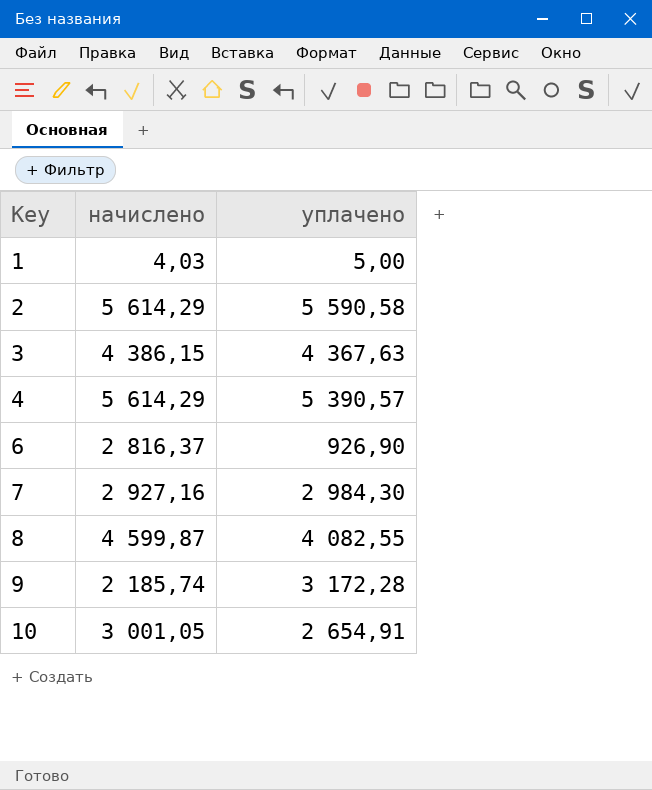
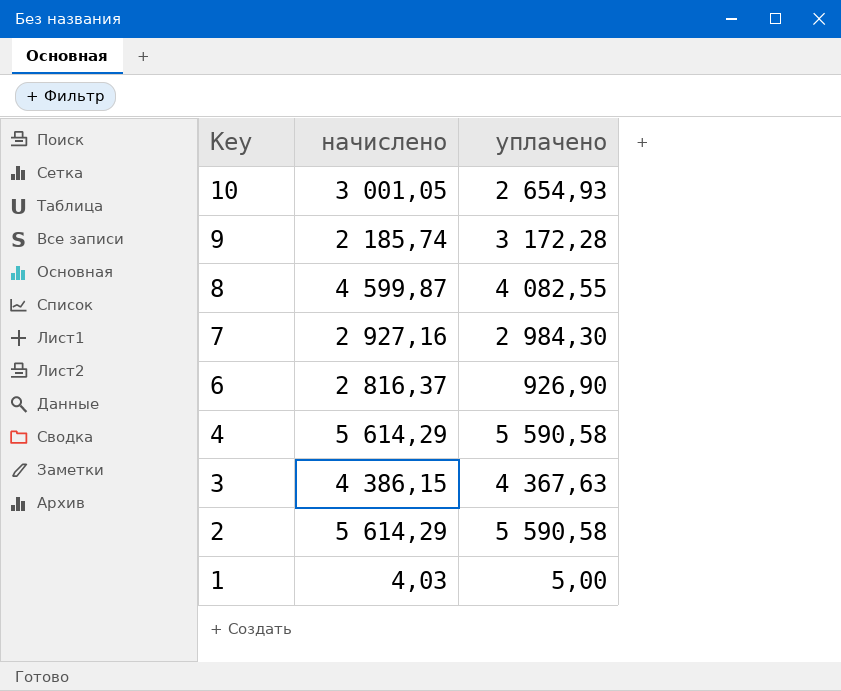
row order: Key ascending -> Key descending
10 | уплачено: 2 654,91 -> 2 654,93
4 | уплачено: 5 390,57 -> 5 590,58

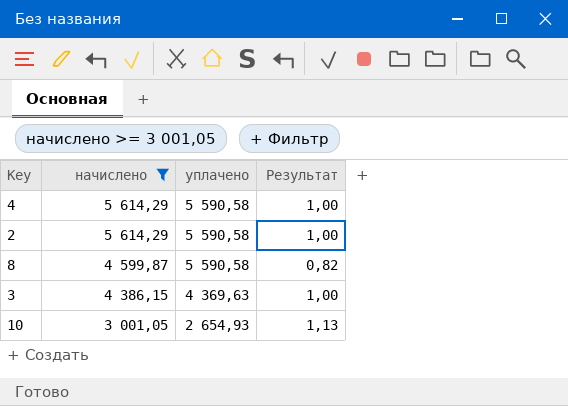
filter: none -> начислено >= 3 001,05
row order: Key descending -> начислено descending
column Результат | formula: none -> [начислено] / [уплачено]
8 | уплачено: 4 082,55 -> 5 590,58
3 | уплачено: 4 367,63 -> 4 369,63

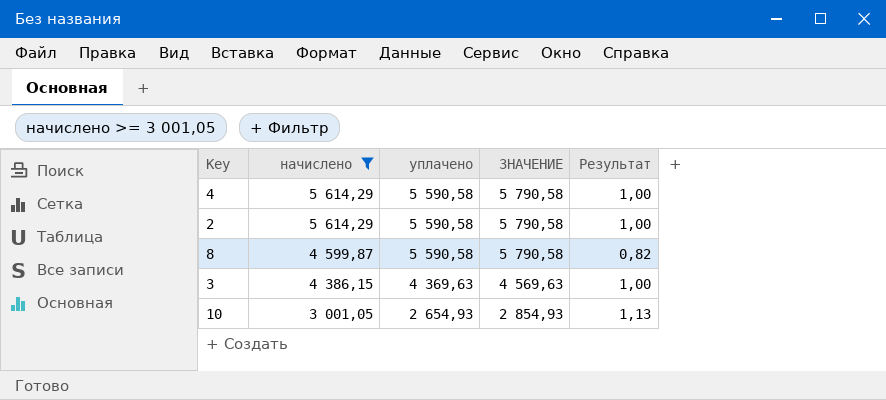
column ЗНАЧЕНИЕ | formula: none -> [уплачено] + 200

